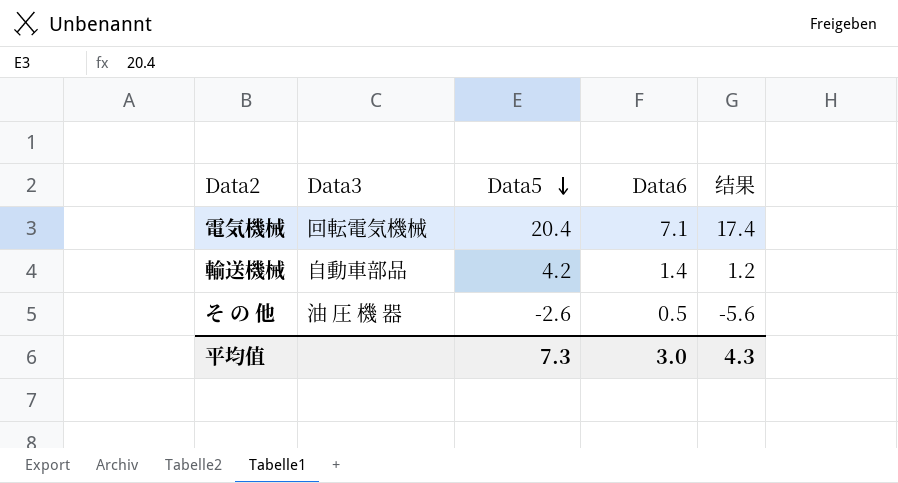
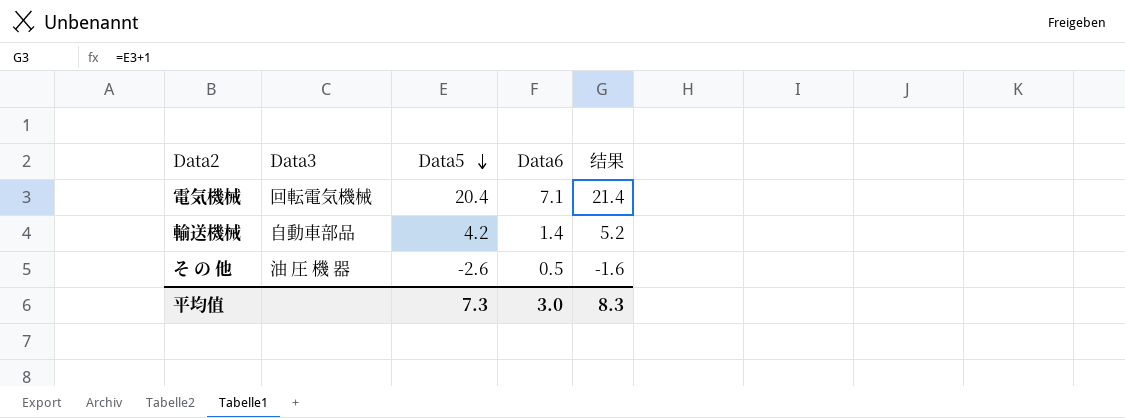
column 结果 | formula: [Data5] - 3 -> [Data5] + 1
平均值 | 结果: 4.3 -> 8.3

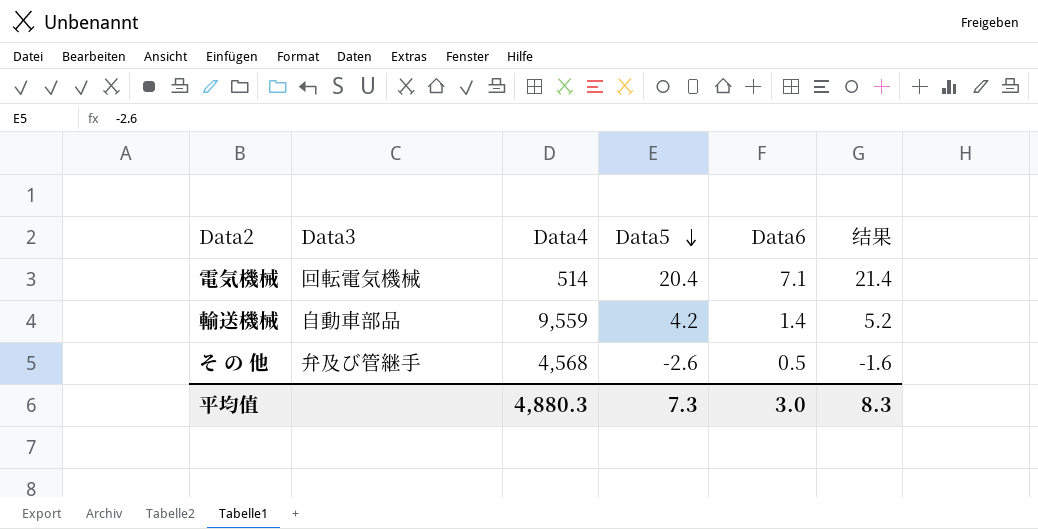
column Data4 | position: none -> 3
そ の 他 | Data3: 油 圧 機 器 -> 弁及び管継手

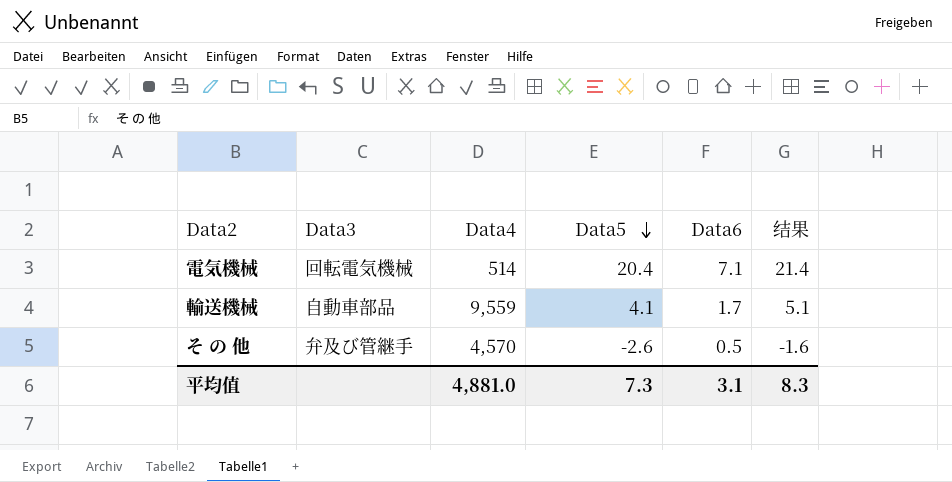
輸送機械 | Data5: 4.2 -> 4.1
輸送機械 | Data6: 1.4 -> 1.7
輸送機械 | 结果: 5.2 -> 5.1
そ の 他 | Data4: 4,568 -> 4,570
平均值 | Data4: 4,880.3 -> 4,881.0
平均值 | Data6: 3.0 -> 3.1

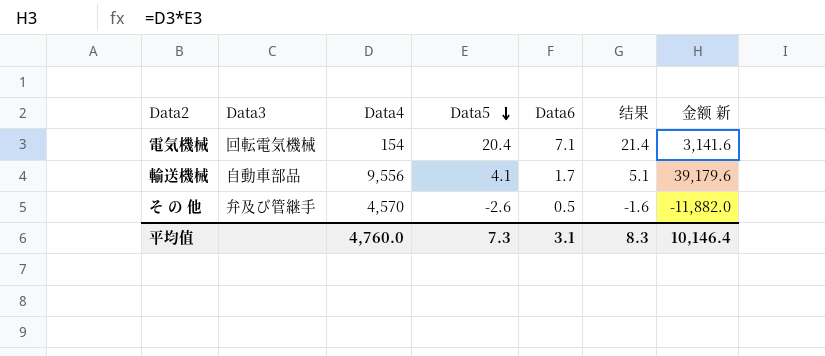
column 金额 新 | formula: none -> [Data4] * [Data5]
電気機械 | Data4: 514 -> 154
輸送機械 | Data4: 9,559 -> 9,556
平均值 | Data4: 4,881.0 -> 4,760.0

